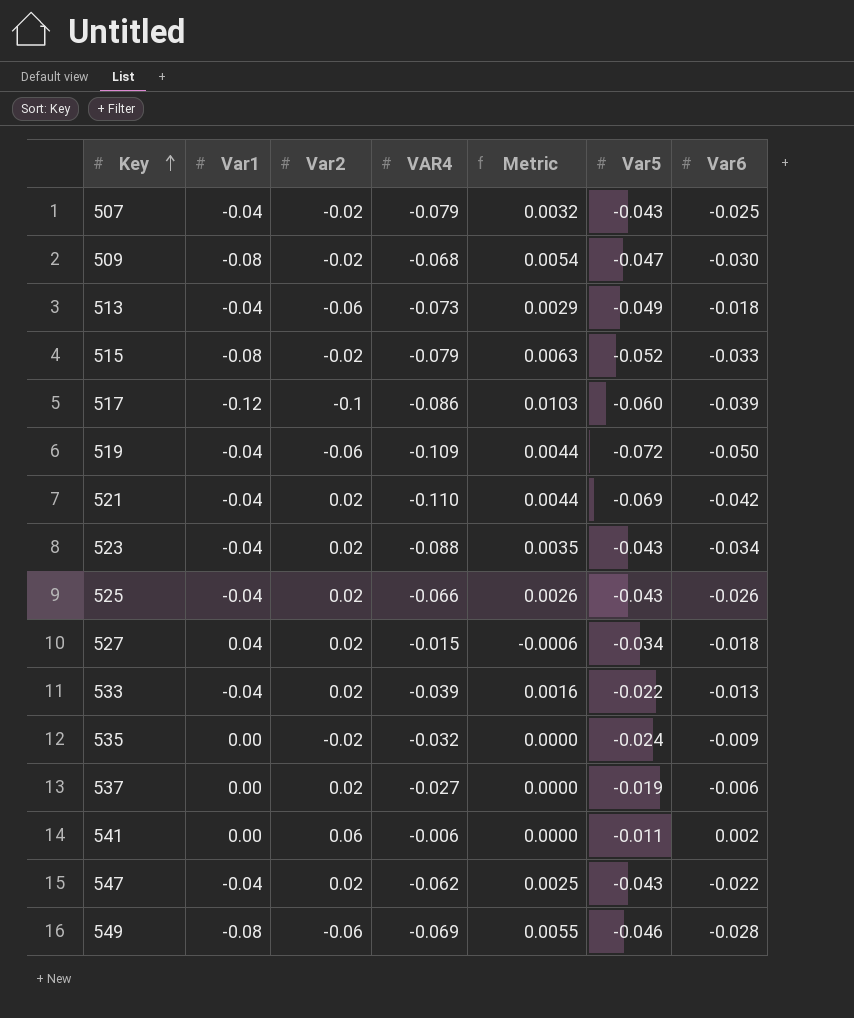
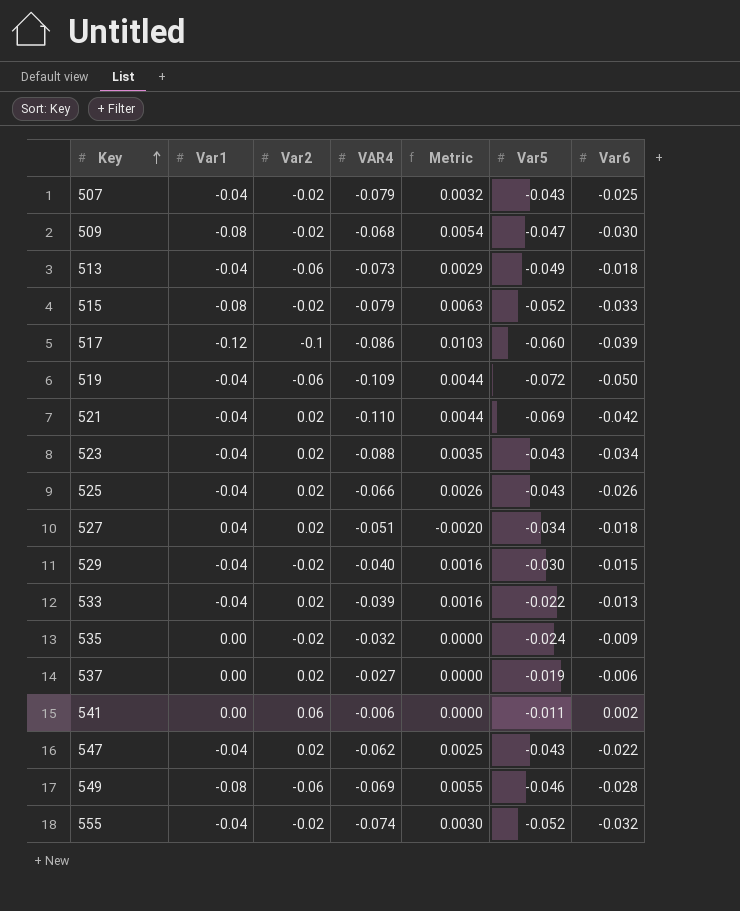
527 | VAR4: -0.015 -> -0.051
527 | Metric: -0.0006 -> -0.0020
row 529: none -> -0.04 | -0.02 | -0.040 | 0.0016 | -0.030 | -0.015
row 555: none -> -0.04 | -0.02 | -0.074 | 0.0030 | -0.052 | -0.032

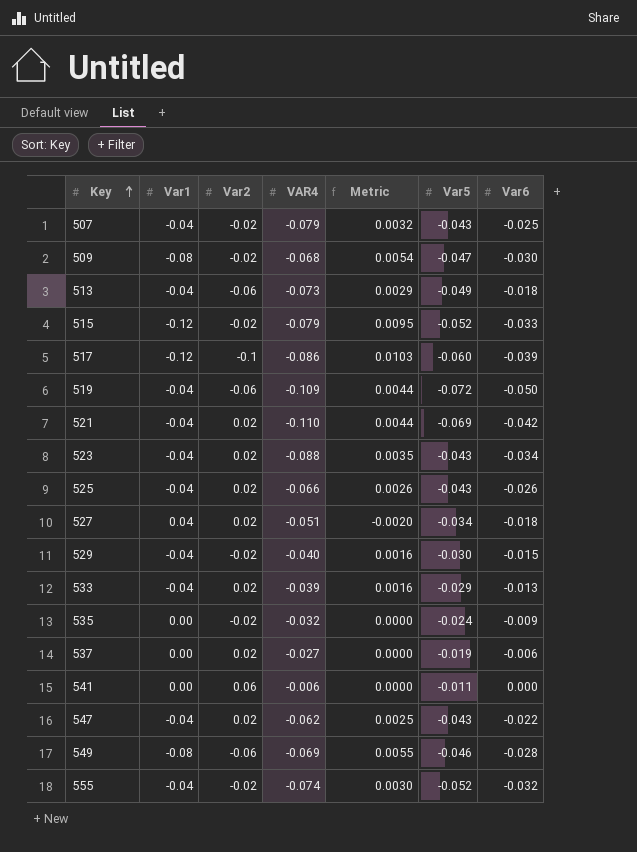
515 | Var1: -0.08 -> -0.12
515 | Metric: 0.0063 -> 0.0095
533 | Var5: -0.022 -> -0.029
541 | Var6: 0.002 -> 0.000

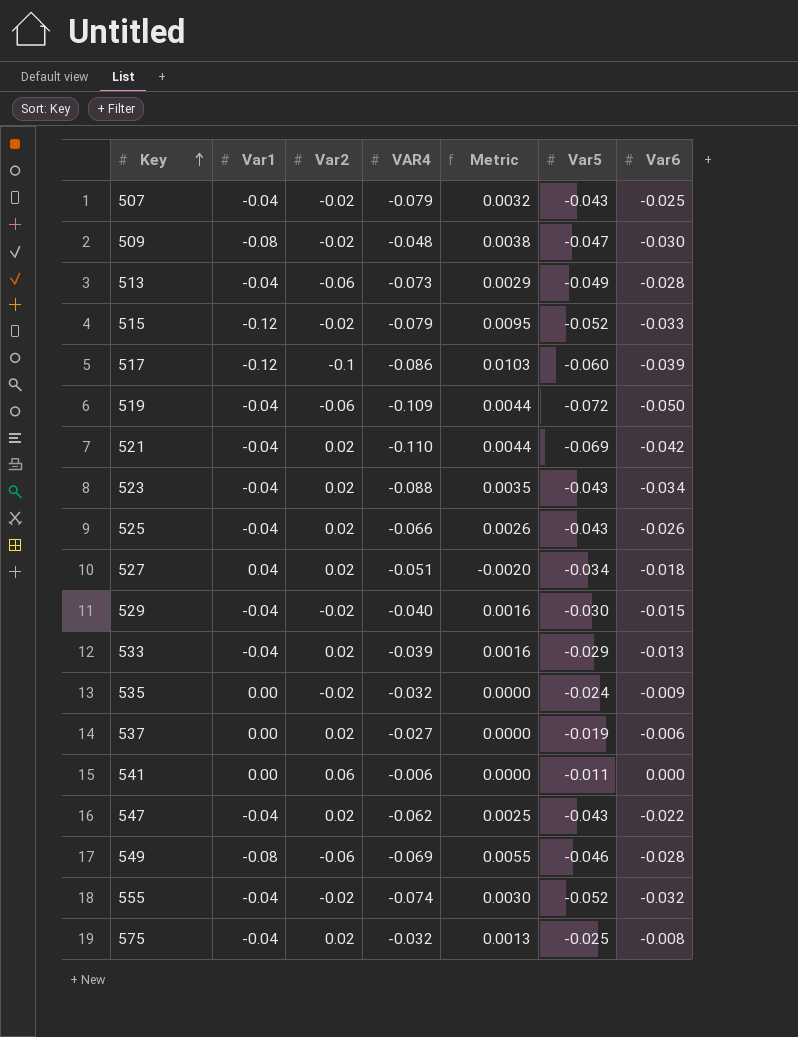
509 | VAR4: -0.068 -> -0.048
509 | Metric: 0.0054 -> 0.0038
513 | Var6: -0.018 -> -0.028
row 575: none -> -0.04 | 0.02 | -0.032 | 0.0013 | -0.025 | -0.008

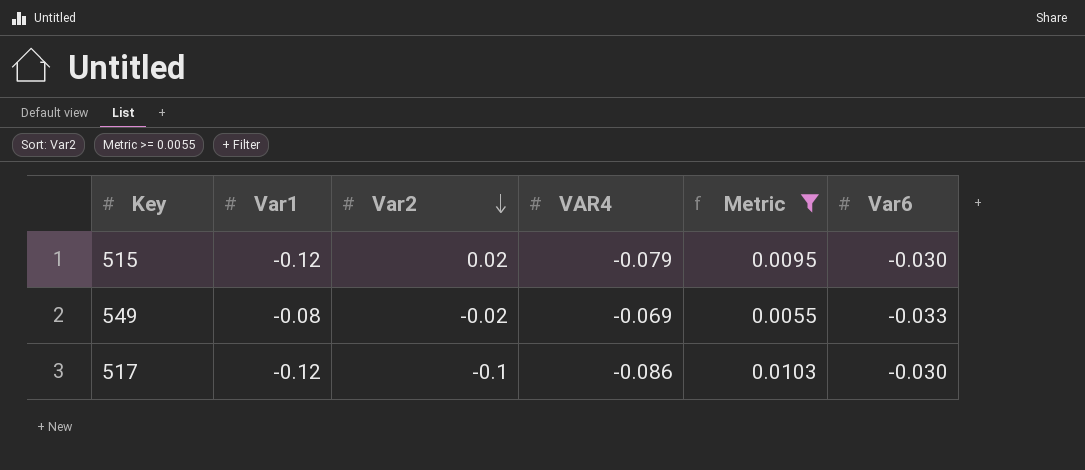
filter: none -> Metric >= 0.0055
row order: Key ascending -> Var2 descending
column Var5 | position: 6 -> none
515 | Var2: -0.02 -> 0.02
515 | Var6: -0.033 -> -0.030
549 | Var2: -0.06 -> -0.02
549 | Var6: -0.028 -> -0.033
517 | Var6: -0.039 -> -0.030

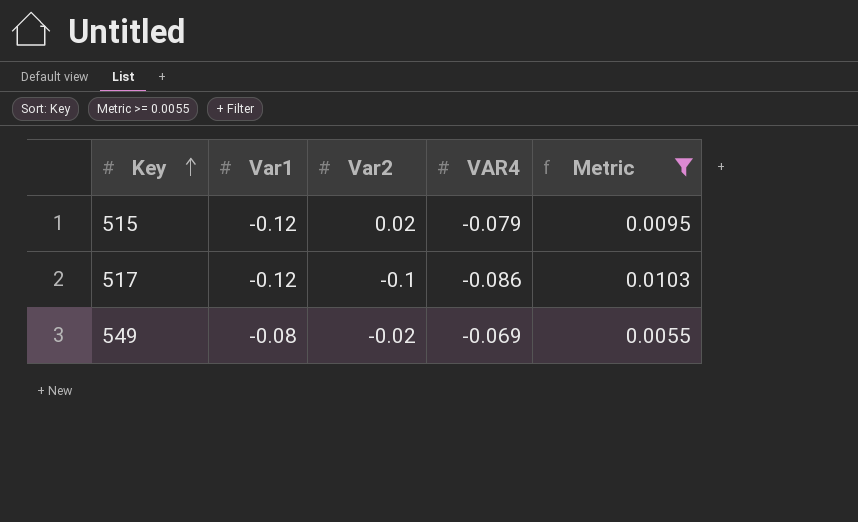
row order: Var2 descending -> Key ascending
column Var6 | position: 6 -> none

